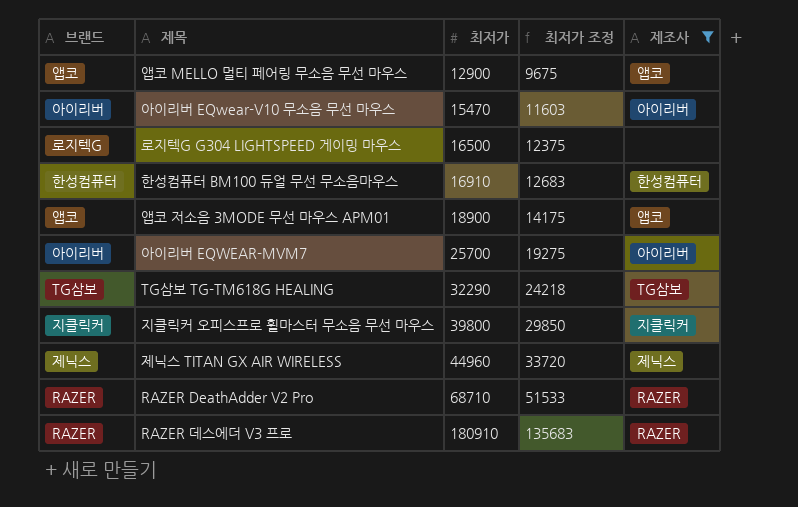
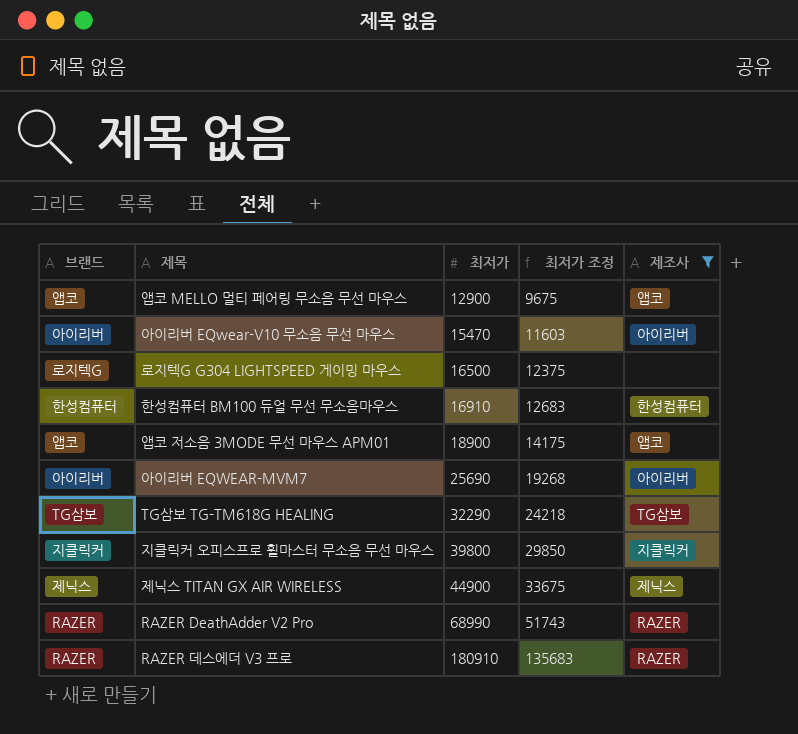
아이리버 EQWEAR-MVM7 | 최저가: 25700 -> 25690
아이리버 EQWEAR-MVM7 | 최저가 조정: 19275 -> 19268
제닉스 TITAN GX AIR WIRELESS | 최저가: 44960 -> 44900
제닉스 TITAN GX AIR WIRELESS | 최저가 조정: 33720 -> 33675
RAZER DeathAdder V2 Pro | 최저가: 68710 -> 68990
RAZER DeathAdder V2 Pro | 최저가 조정: 51533 -> 51743

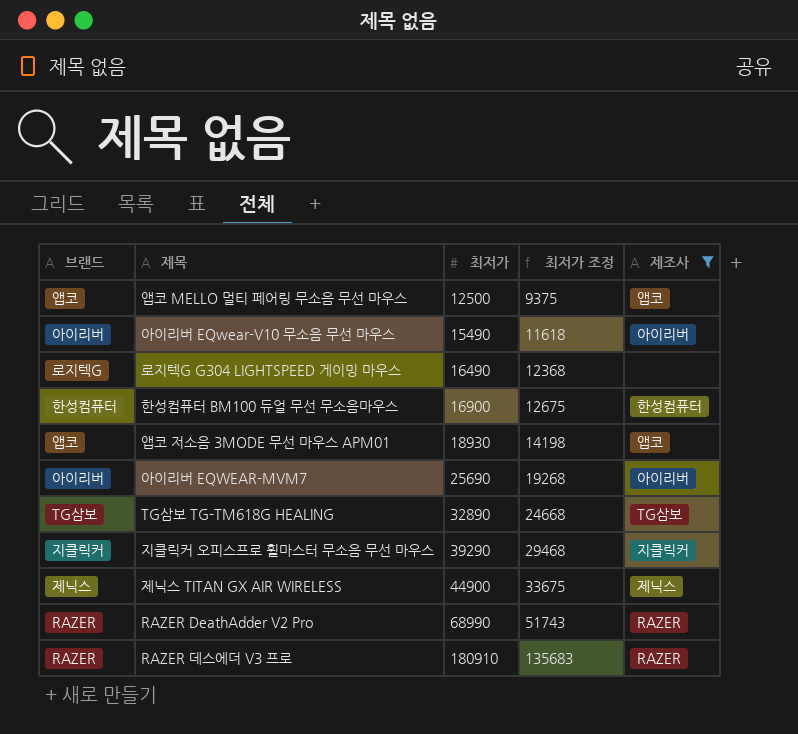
앱코 MELLO 멀티 페어링 무소음 무선 마우스 | 최저가: 12900 -> 12500
앱코 MELLO 멀티 페어링 무소음 무선 마우스 | 최저가 조정: 9675 -> 9375
아이리버 EQwear-V10 무소음 무선 마우스 | 최저가: 15470 -> 15490
아이리버 EQwear-V10 무소음 무선 마우스 | 최저가 조정: 11603 -> 11618
로지텍G G304 LIGHTSPEED 게이밍 마우스 | 최저가: 16500 -> 16490
로지텍G G304 LIGHTSPEED 게이밍 마우스 | 최저가 조정: 12375 -> 12368
한성컴퓨터 BM100 듀얼 무선 무소음마우스 | 최저가: 16910 -> 16900
한성컴퓨터 BM100 듀얼 무선 무소음마우스 | 최저가 조정: 12683 -> 12675
앱코 저소음 3MODE 무선 마우스 APM01 | 최저가: 18900 -> 18930
앱코 저소음 3MODE 무선 마우스 APM01 | 최저가 조정: 14175 -> 14198
TG삼보 TG-TM618G HEALING | 최저가: 32290 -> 32890
TG삼보 TG-TM618G HEALING | 최저가 조정: 24218 -> 24668
지클릭커 오피스프로 휠마스터 무소음 무선 마우스 | 최저가: 39800 -> 39290
지클릭커 오피스프로 휠마스터 무소음 무선 마우스 | 최저가 조정: 29850 -> 29468

